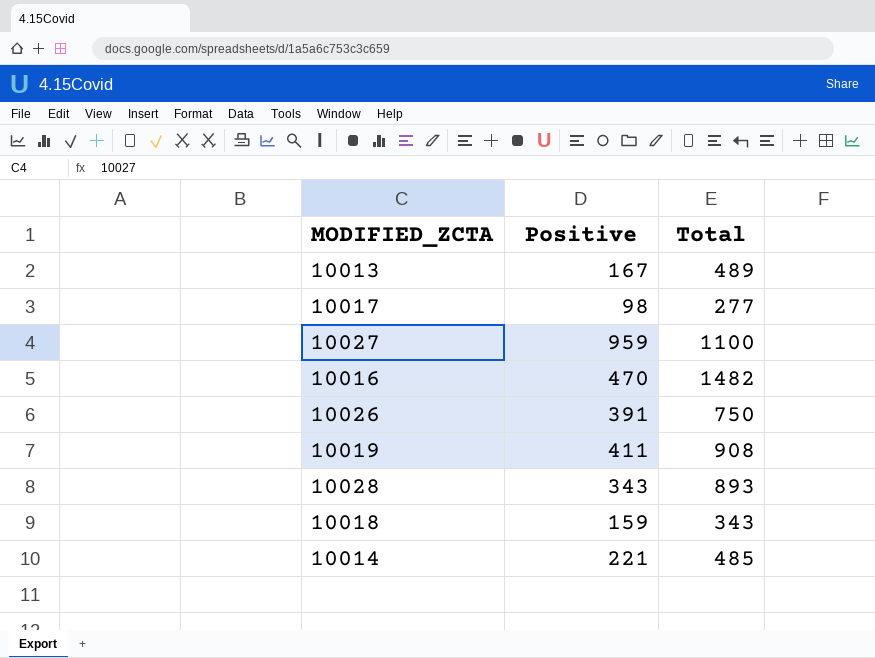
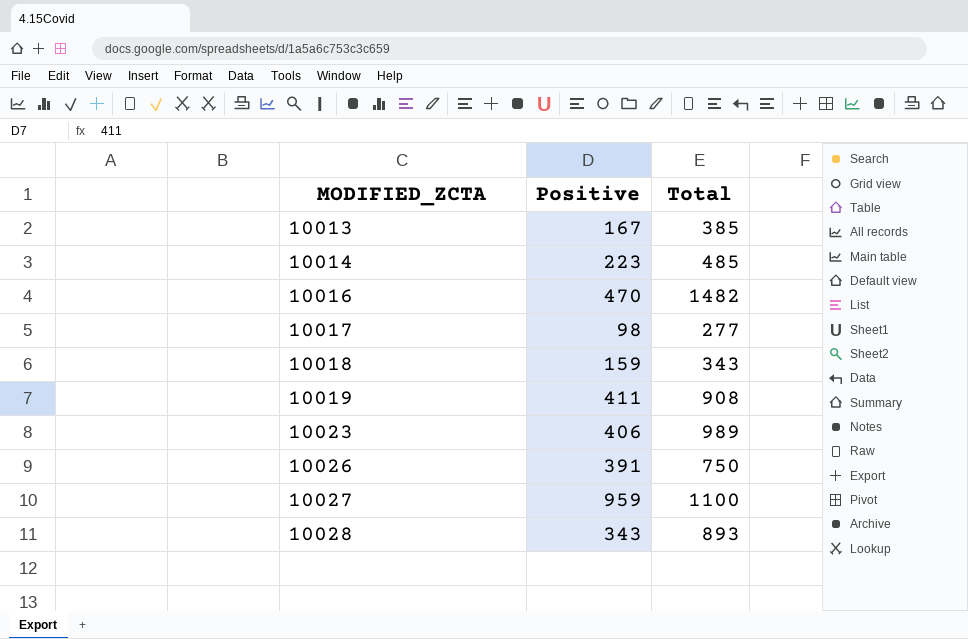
row order: none -> MODIFIED_ZCTA ascending
10013 | Total: 489 -> 385
10014 | Positive: 221 -> 223
row 10023: none -> 406 | 989

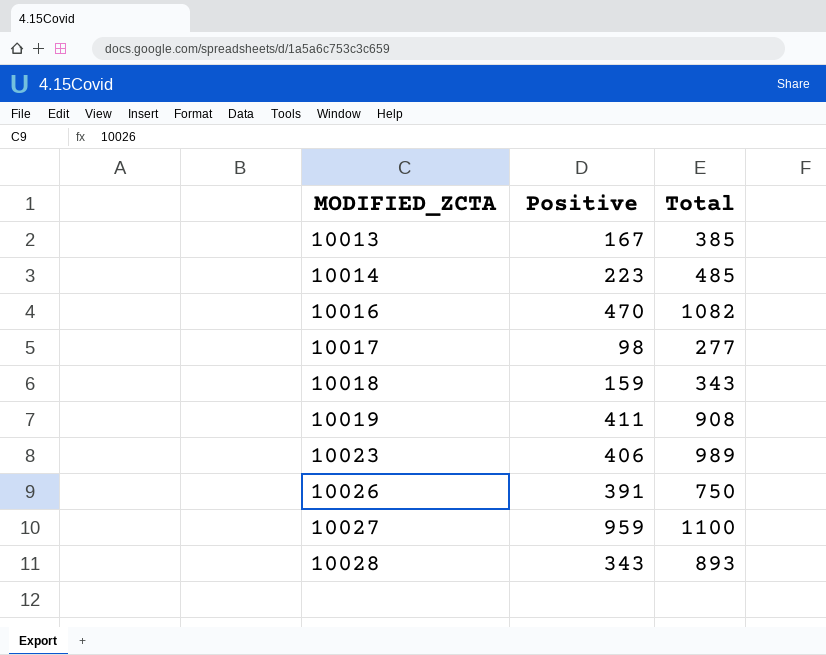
10016 | Total: 1482 -> 1082

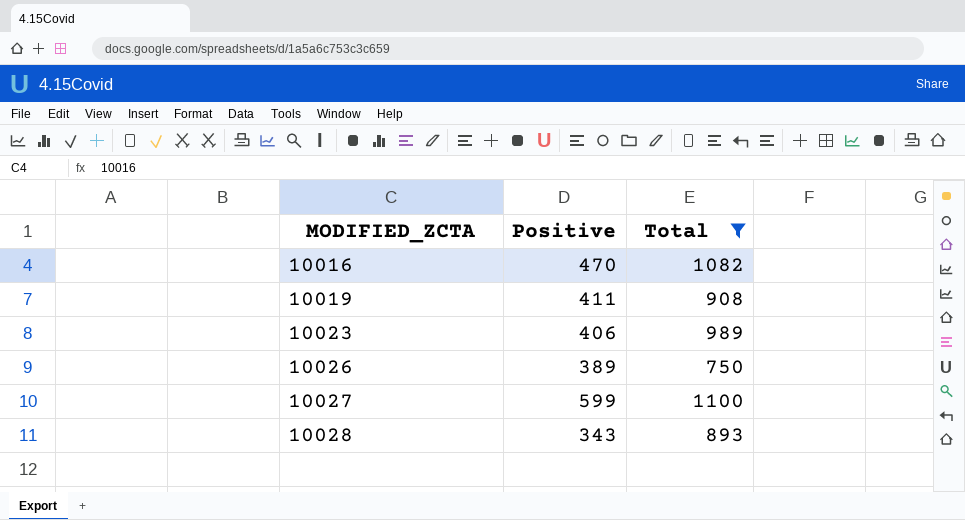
filter: none -> Total >= 750
10026 | Positive: 391 -> 389
10027 | Positive: 959 -> 599

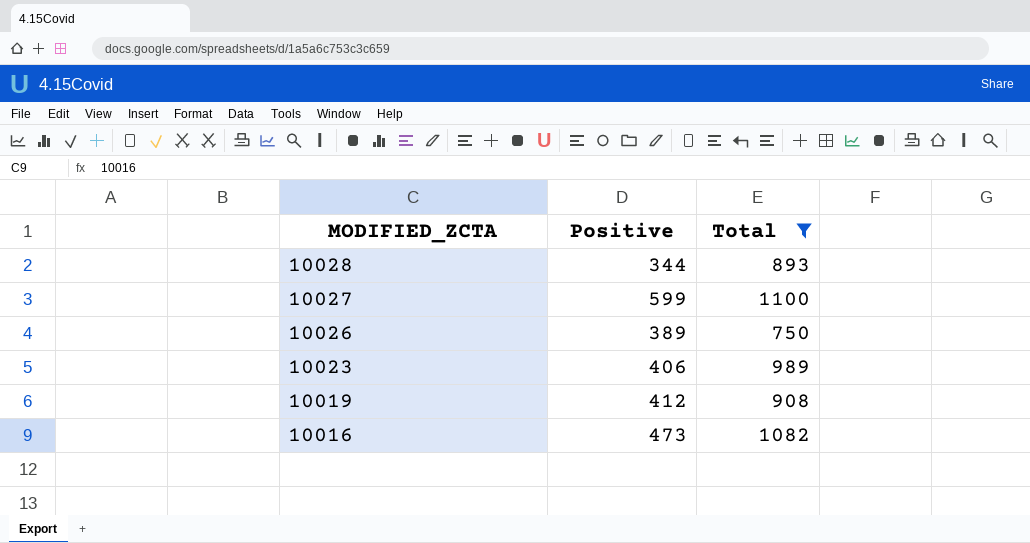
row order: MODIFIED_ZCTA ascending -> MODIFIED_ZCTA descending
10028 | Positive: 343 -> 344
10019 | Positive: 411 -> 412
10016 | Positive: 470 -> 473

